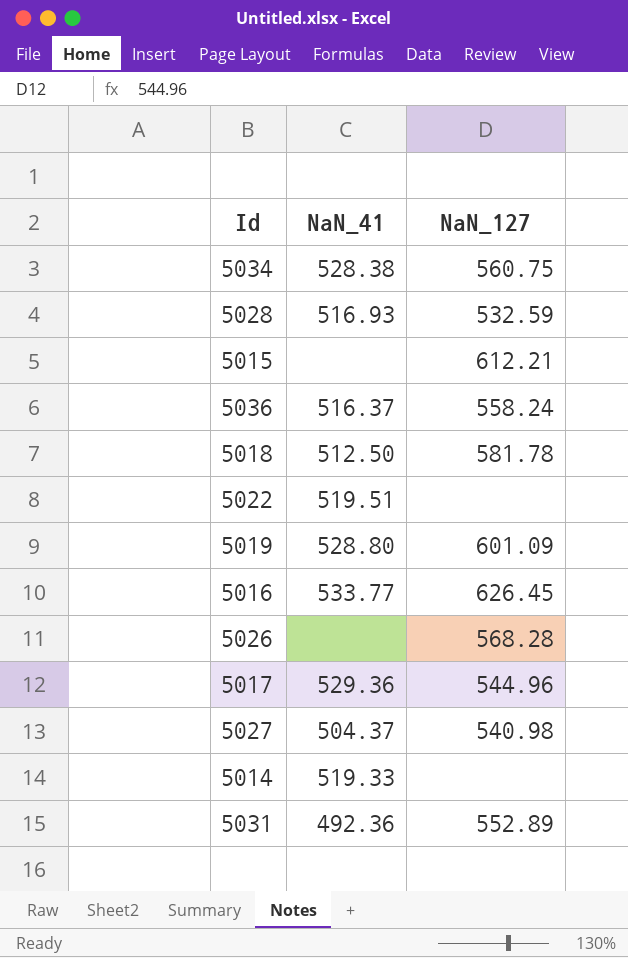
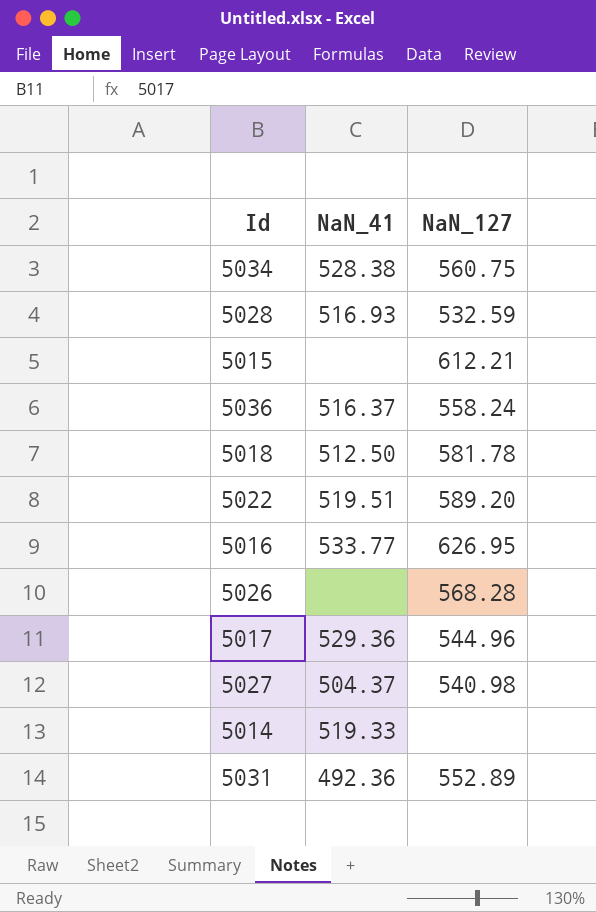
row 5019: 528.80 | 601.09 -> none
5022 | NaN_127: none -> 589.20
5016 | NaN_127: 626.45 -> 626.95

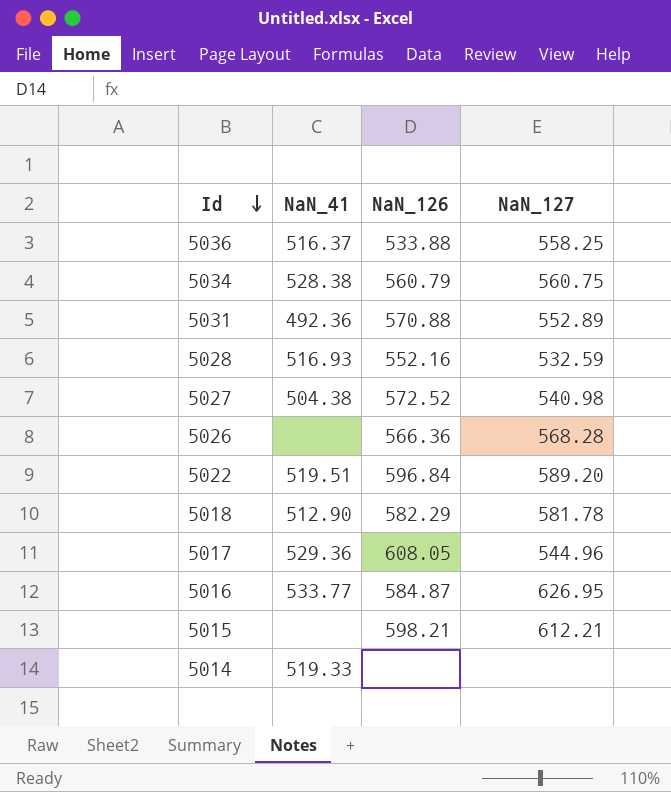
row order: none -> Id descending
column NaN_126 | position: none -> 3
5036 | NaN_127: 558.24 -> 558.25
5027 | NaN_41: 504.37 -> 504.38
5018 | NaN_41: 512.50 -> 512.90

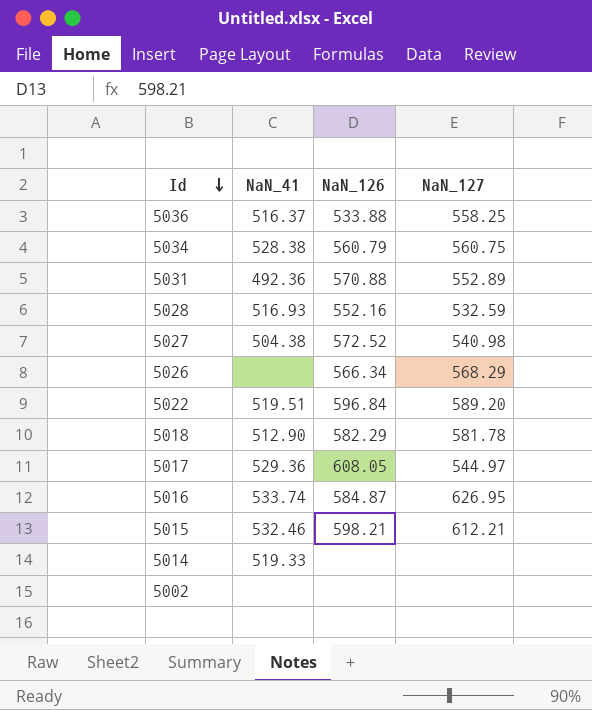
5026 | NaN_126: 566.36 -> 566.34
5026 | NaN_127: 568.28 -> 568.29
5017 | NaN_127: 544.96 -> 544.97
5016 | NaN_41: 533.77 -> 533.74
5015 | NaN_41: none -> 532.46
row 5002: none -> none | none | none

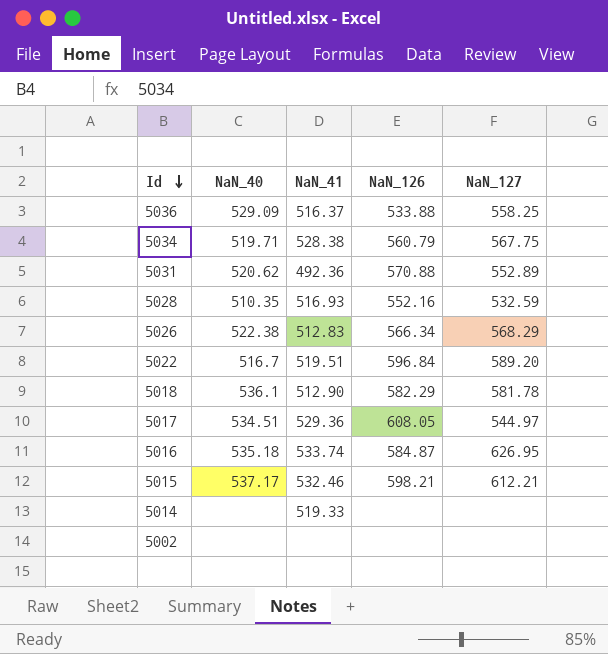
column NaN_40 | position: none -> 2
row 5027: 504.38 | 572.52 | 540.98 -> none
5034 | NaN_127: 560.75 -> 567.75
5026 | NaN_41: none -> 512.83

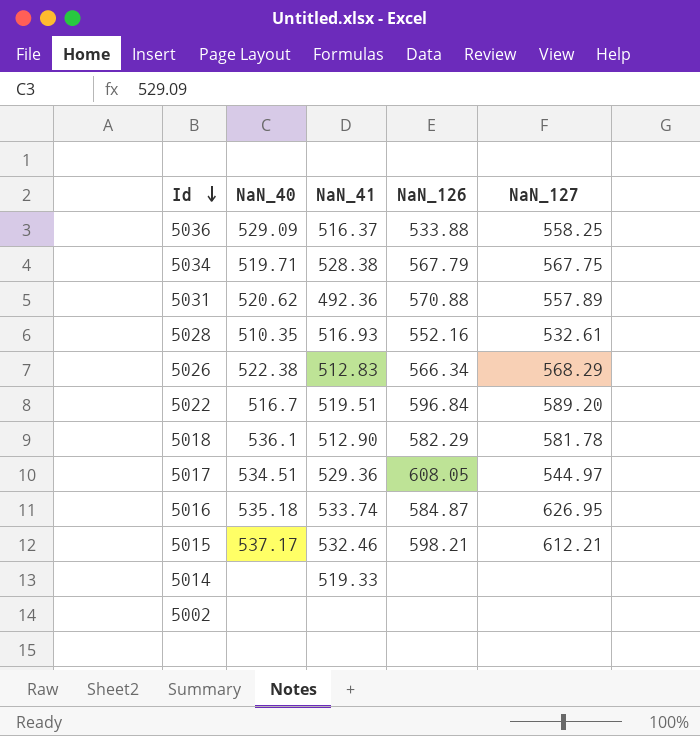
5034 | NaN_126: 560.79 -> 567.79
5031 | NaN_127: 552.89 -> 557.89
5028 | NaN_127: 532.59 -> 532.61

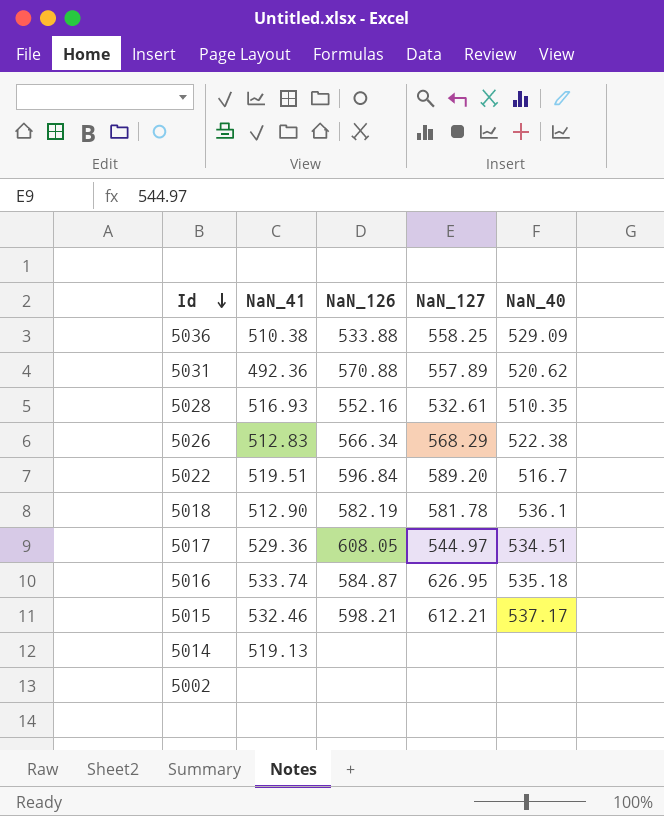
column NaN_40 | position: 2 -> 5
row 5034: 519.71 | 528.38 | 567.79 | 567.75 -> none
5036 | NaN_41: 516.37 -> 510.38
5018 | NaN_126: 582.29 -> 582.19
5014 | NaN_41: 519.33 -> 519.13

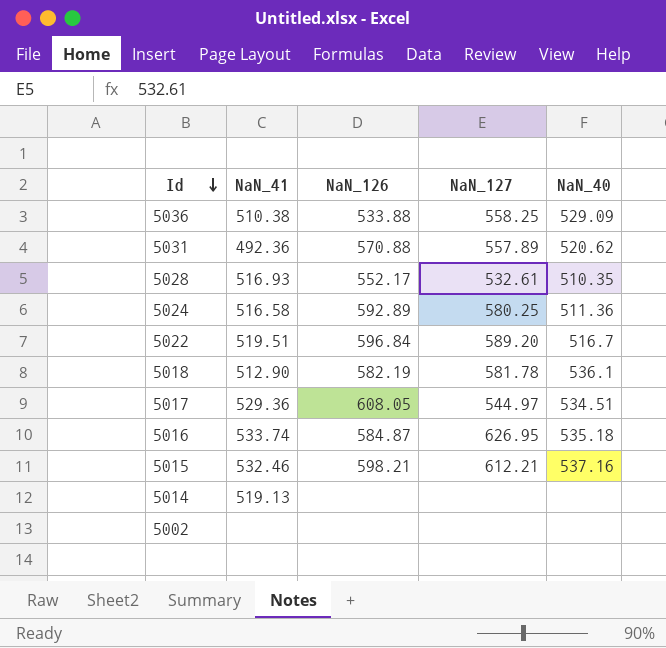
row 5026: 512.83 | 566.34 | 568.29 | 522.38 -> none
5028 | NaN_126: 552.16 -> 552.17
row 5024: none -> 516.58 | 592.89 | 580.25 | 511.36
5015 | NaN_40: 537.17 -> 537.16

